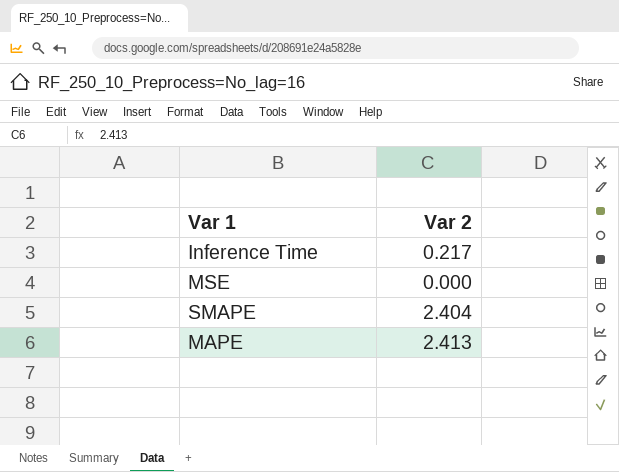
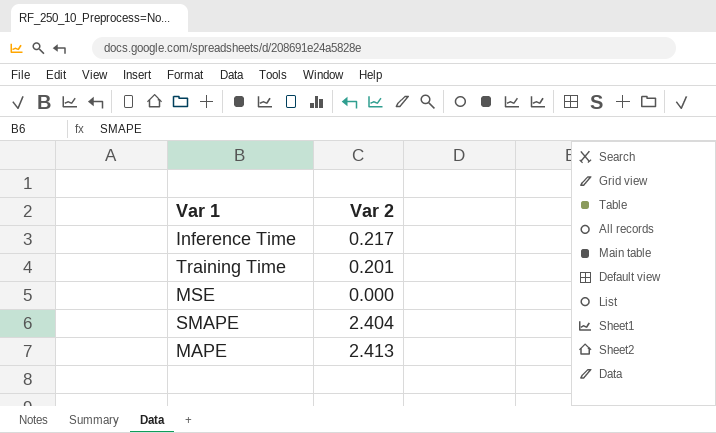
row Training Time: none -> 0.201

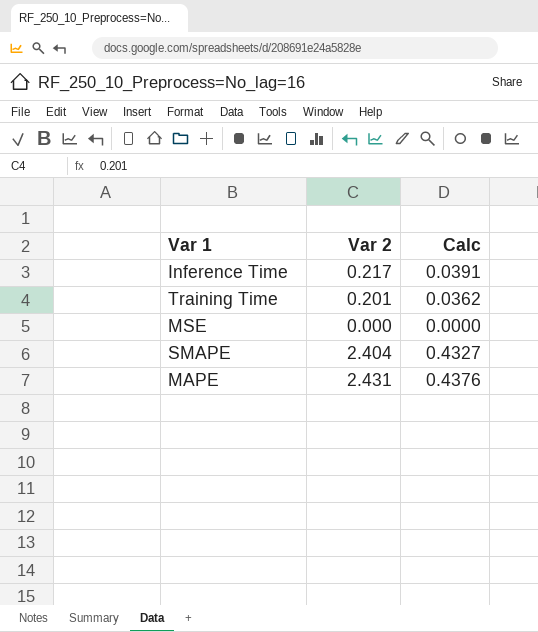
column Calc | formula: none -> [Var 2] * 0.18
MAPE | Var 2: 2.413 -> 2.431

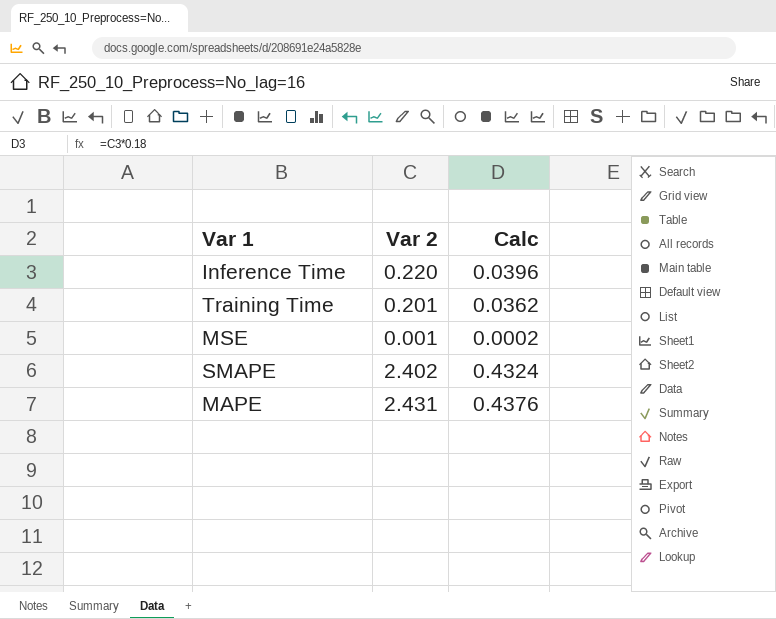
Inference Time | Var 2: 0.217 -> 0.220
Inference Time | Calc: 0.0391 -> 0.0396
MSE | Var 2: 0.000 -> 0.001
MSE | Calc: 0.0000 -> 0.0002
SMAPE | Var 2: 2.404 -> 2.402
SMAPE | Calc: 0.4327 -> 0.4324

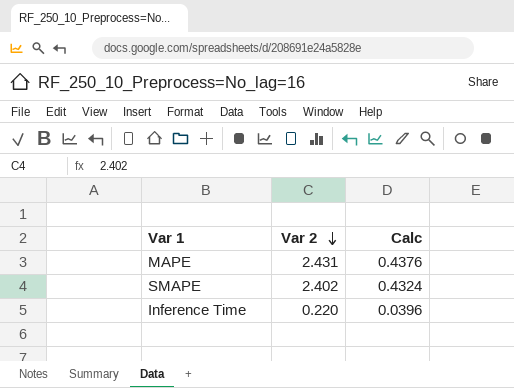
row order: none -> Var 2 descending
row Training Time: 0.201 | 0.0362 -> none
row MSE: 0.001 | 0.0002 -> none

